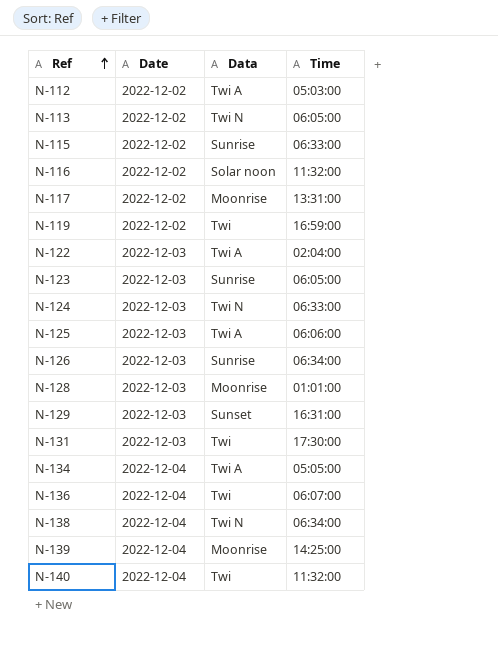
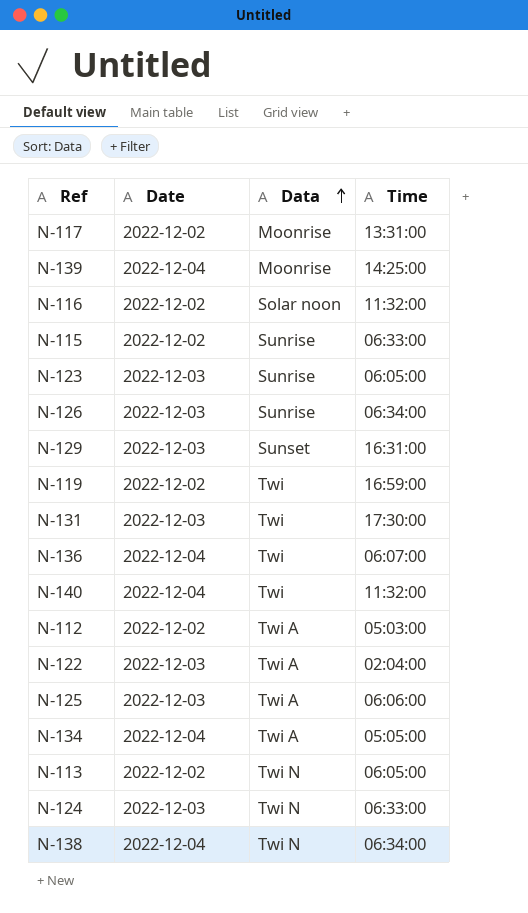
row order: Ref ascending -> Data ascending
row N-128: 2022-12-03 | Moonrise | 01:01:00 -> none

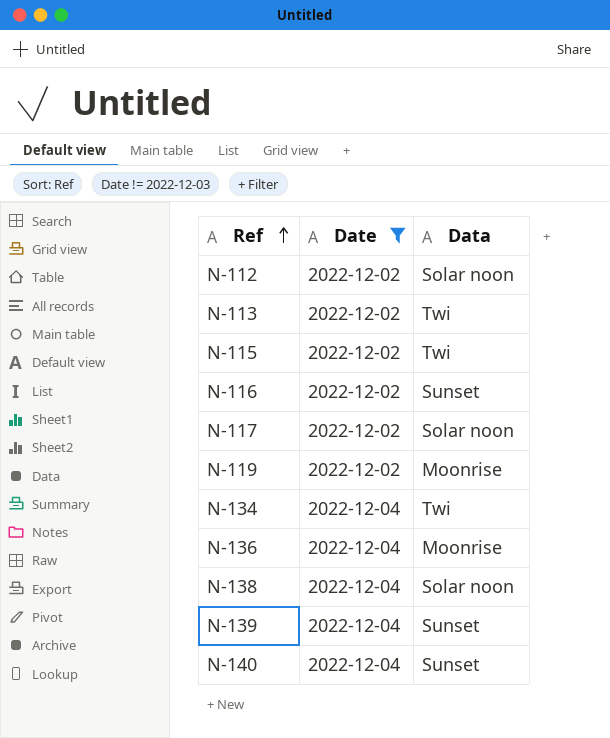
filter: none -> Date != 2022-12-03
row order: Data ascending -> Ref ascending
column Time | position: 4 -> none
N-112 | Data: Twi A -> Solar noon
N-113 | Data: Twi N -> Twi
N-115 | Data: Sunrise -> Twi
N-116 | Data: Solar noon -> Sunset
N-117 | Data: Moonrise -> Solar noon
N-119 | Data: Twi -> Moonrise
N-134 | Data: Twi A -> Twi
N-136 | Data: Twi -> Moonrise
N-138 | Data: Twi N -> Solar noon
N-139 | Data: Moonrise -> Sunset
N-140 | Data: Twi -> Sunset

